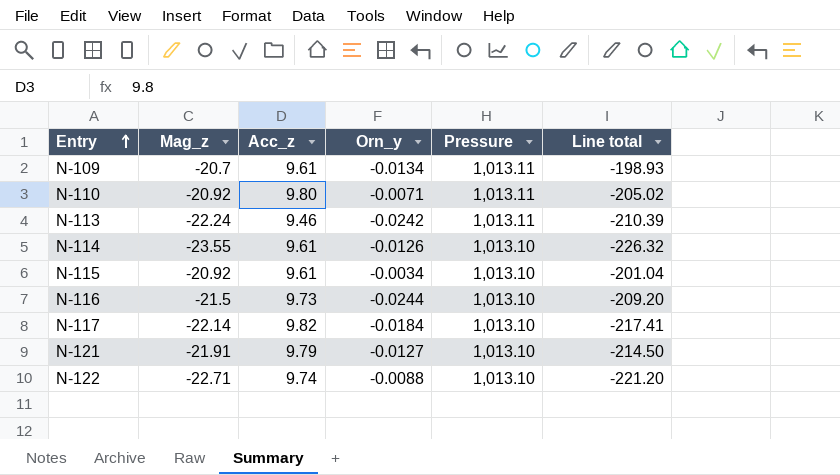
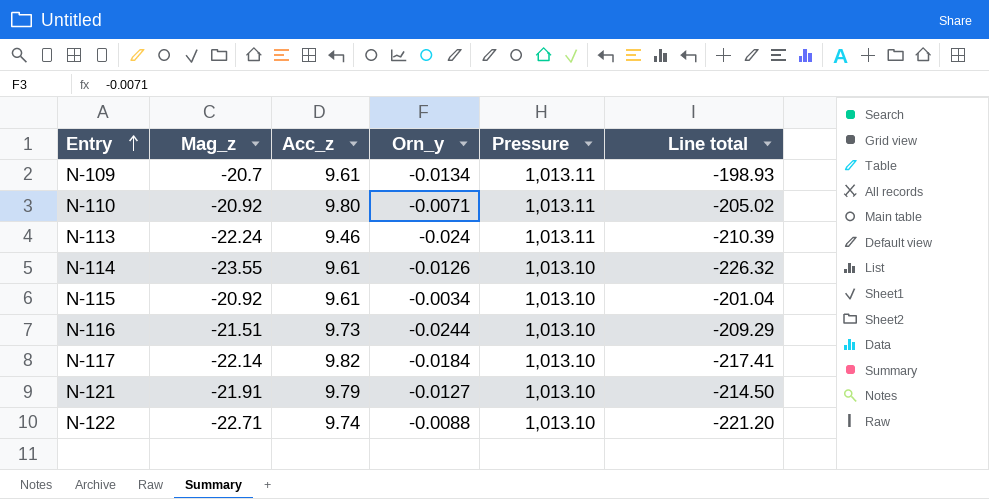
N-113 | Orn_y: -0.0242 -> -0.024
N-116 | Mag_z: -21.5 -> -21.51
N-116 | Line total: -209.20 -> -209.29

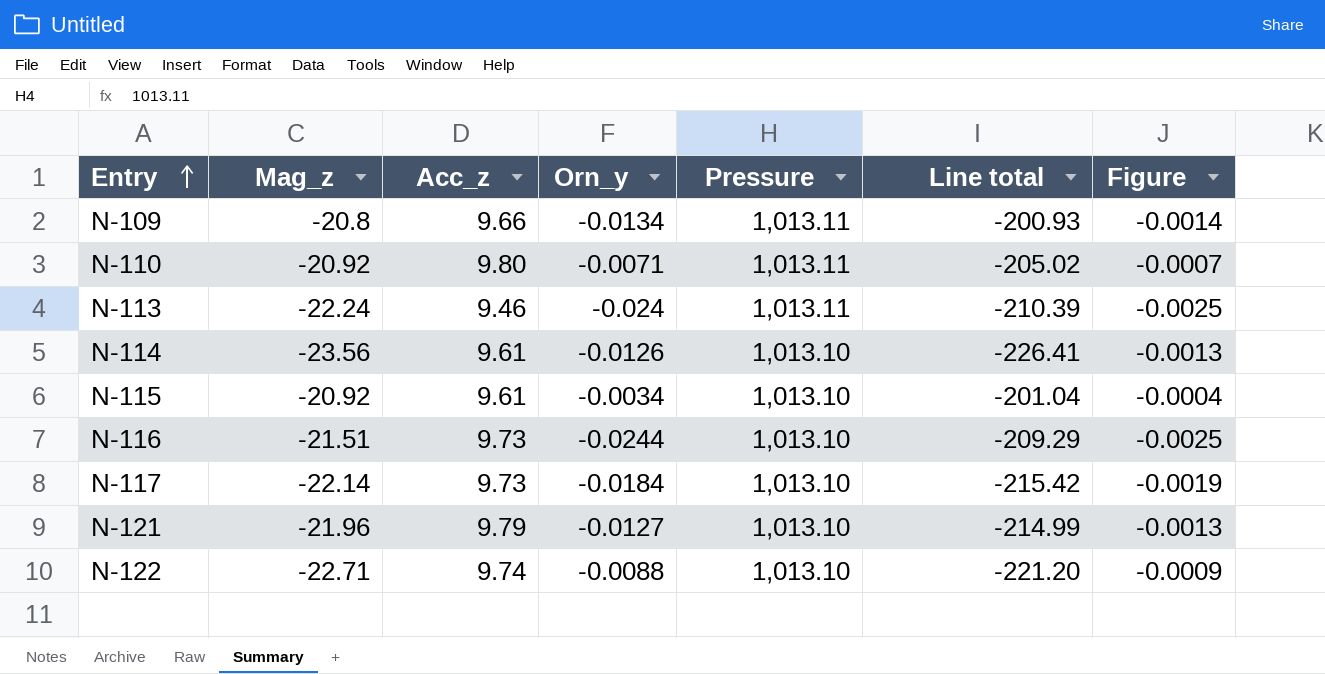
column Figure | formula: none -> [Orn_y] / [Acc_z]
N-109 | Mag_z: -20.7 -> -20.8
N-109 | Acc_z: 9.61 -> 9.66
N-109 | Line total: -198.93 -> -200.93
N-114 | Mag_z: -23.55 -> -23.56
N-114 | Line total: -226.32 -> -226.41
N-117 | Acc_z: 9.82 -> 9.73
N-117 | Line total: -217.41 -> -215.42
N-121 | Mag_z: -21.91 -> -21.96
N-121 | Line total: -214.50 -> -214.99

